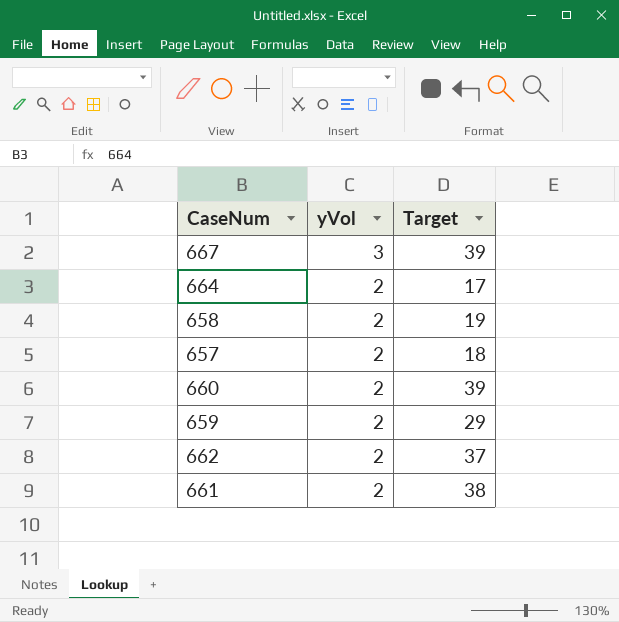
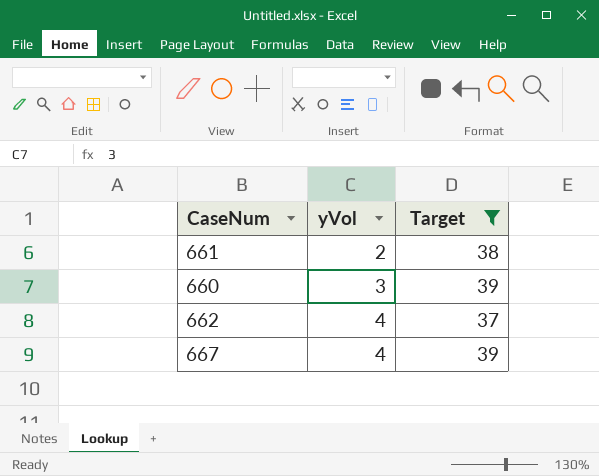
filter: none -> Target >= 37
row order: yVol descending -> yVol ascending
660 | yVol: 2 -> 3
662 | yVol: 2 -> 4
667 | yVol: 3 -> 4

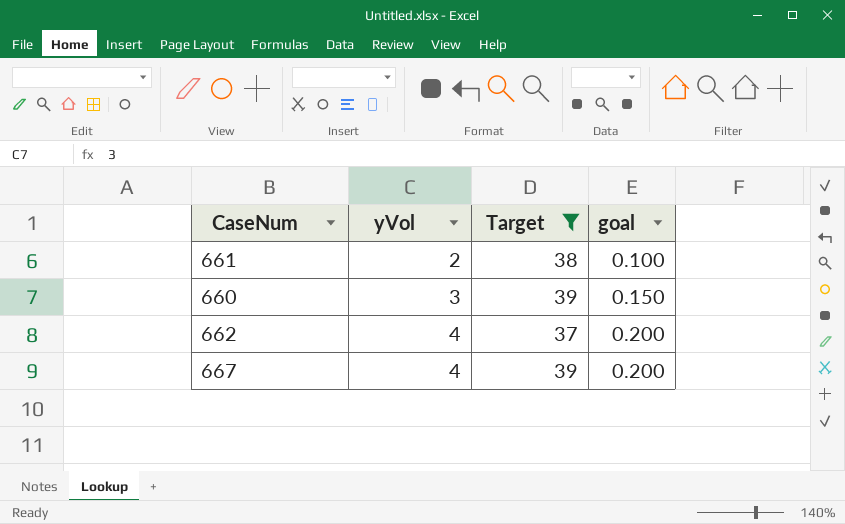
column goal | formula: none -> [yVol] * 0.05

